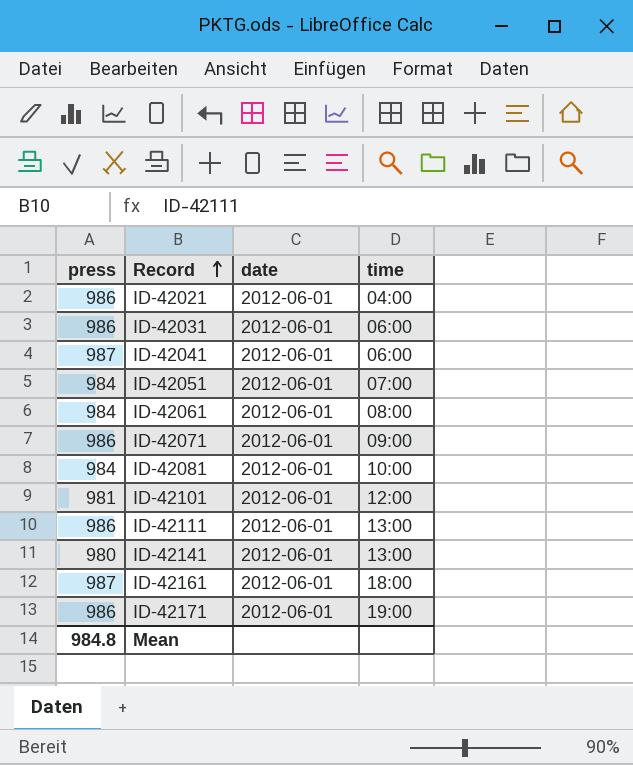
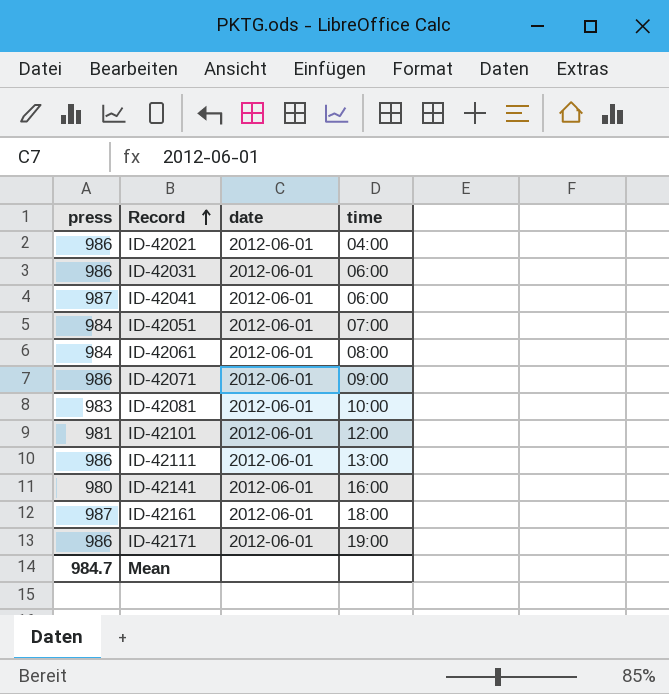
ID-42081 | press: 984 -> 983
ID-42141 | time: 13:00 -> 16:00
Mean | press: 984.8 -> 984.7

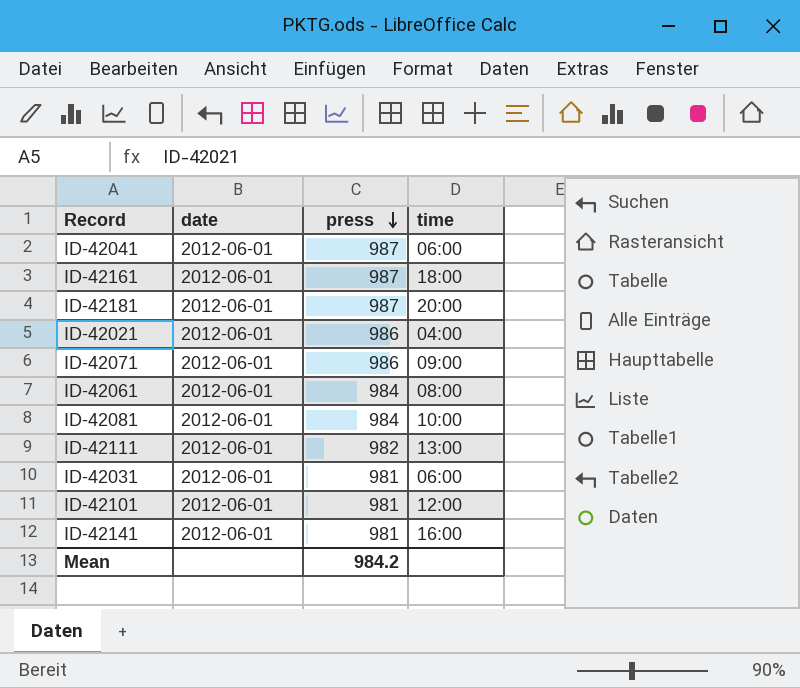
row order: Record ascending -> press descending
column press | position: 1 -> 3
row ID-42051: 984 | 2012-06-01 | 07:00 -> none
row ID-42171: 986 | 2012-06-01 | 19:00 -> none
row ID-42181: none -> 2012-06-01 | 987 | 20:00
ID-42081 | press: 983 -> 984
ID-42111 | press: 986 -> 982
ID-42031 | press: 986 -> 981
ID-42141 | press: 980 -> 981
Mean | press: 984.7 -> 984.2

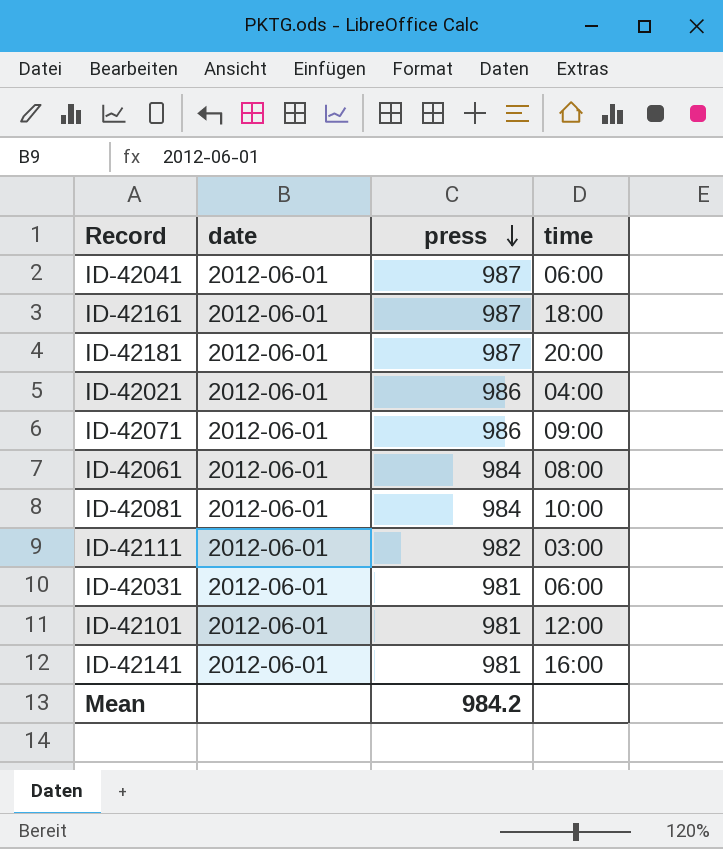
ID-42111 | time: 13:00 -> 03:00

